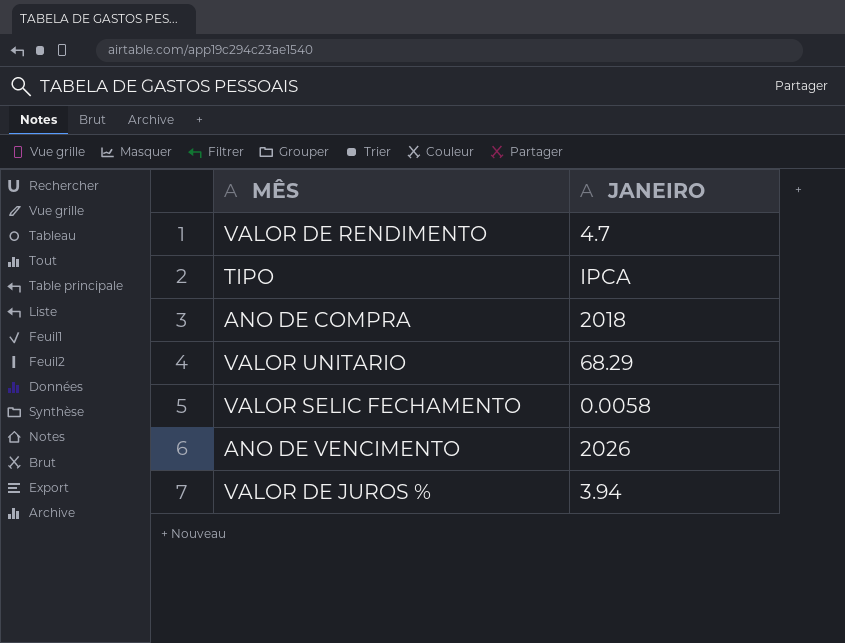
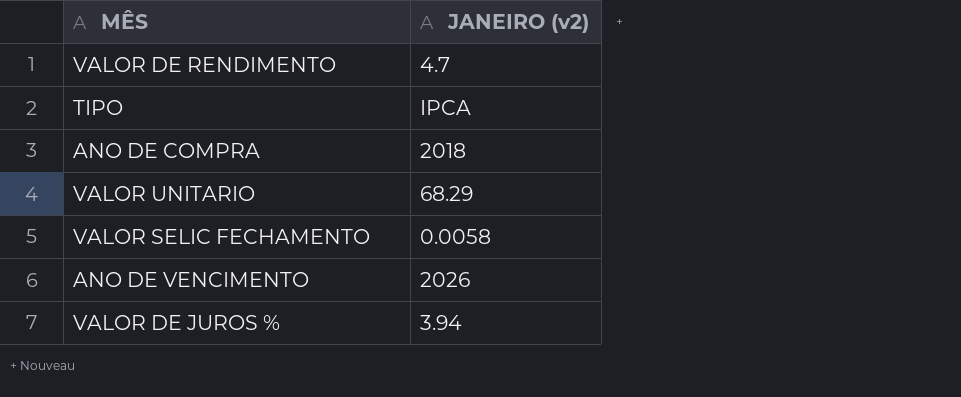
column name: JANEIRO -> JANEIRO (v2)

